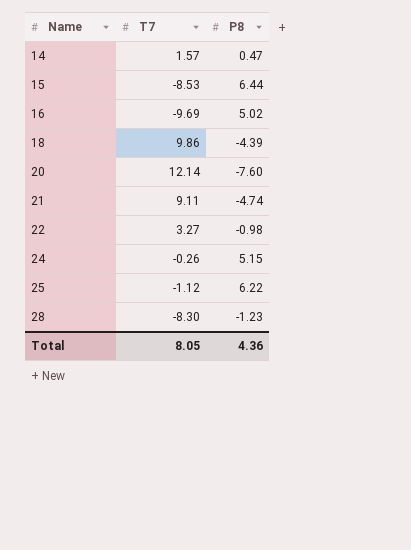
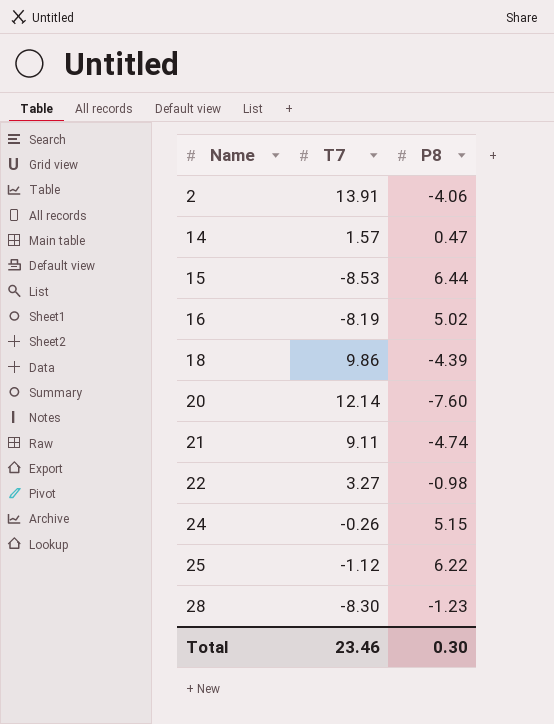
row 2: none -> 13.91 | -4.06
16 | T7: -9.69 -> -8.19
Total | T7: 8.05 -> 23.46
Total | P8: 4.36 -> 0.30

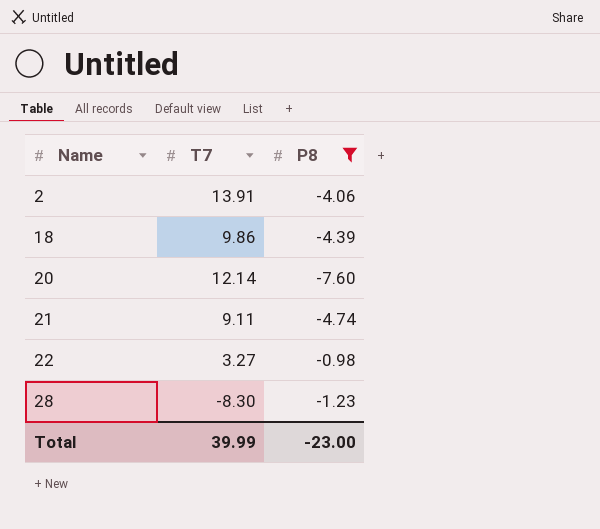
filter: none -> P8 <= -0.98
Total | T7: 23.46 -> 39.99
Total | P8: 0.30 -> -23.00

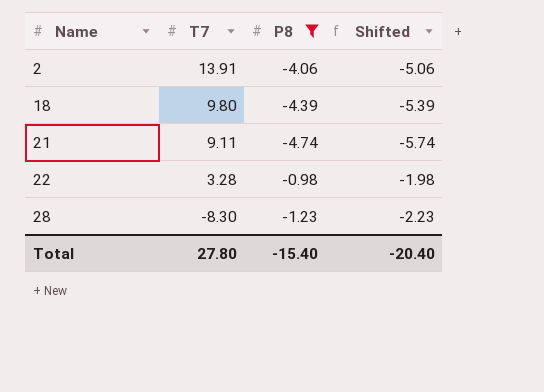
column Shifted | formula: none -> [P8] - 1
row 20: 12.14 | -7.60 -> none
18 | T7: 9.86 -> 9.80
22 | T7: 3.27 -> 3.28
Total | T7: 39.99 -> 27.80
Total | P8: -23.00 -> -15.40

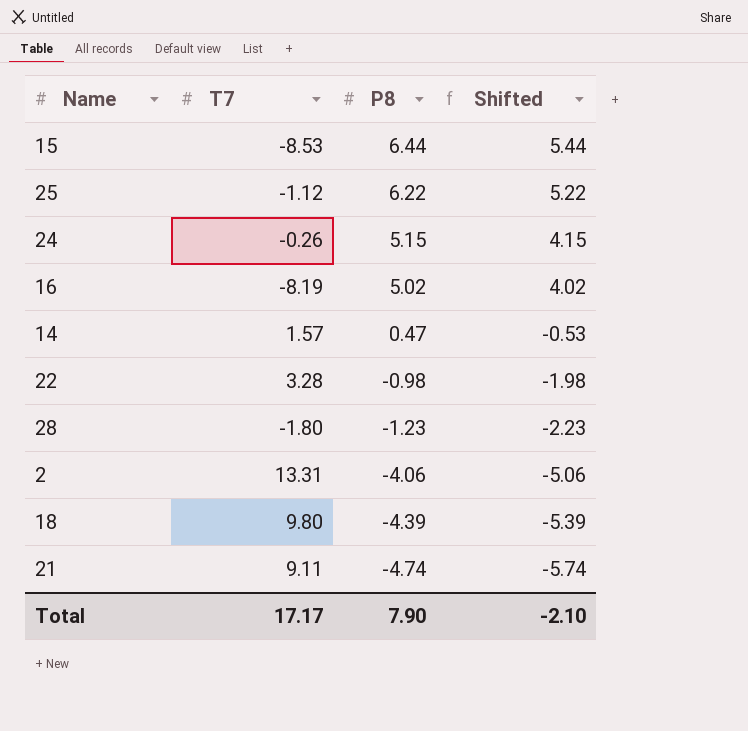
filter: P8 <= -0.98 -> none
row order: Name ascending -> P8 descending
28 | T7: -8.30 -> -1.80
2 | T7: 13.91 -> 13.31
Total | T7: 27.80 -> 17.17
Total | P8: -15.40 -> 7.90
Total | Shifted: -20.40 -> -2.10

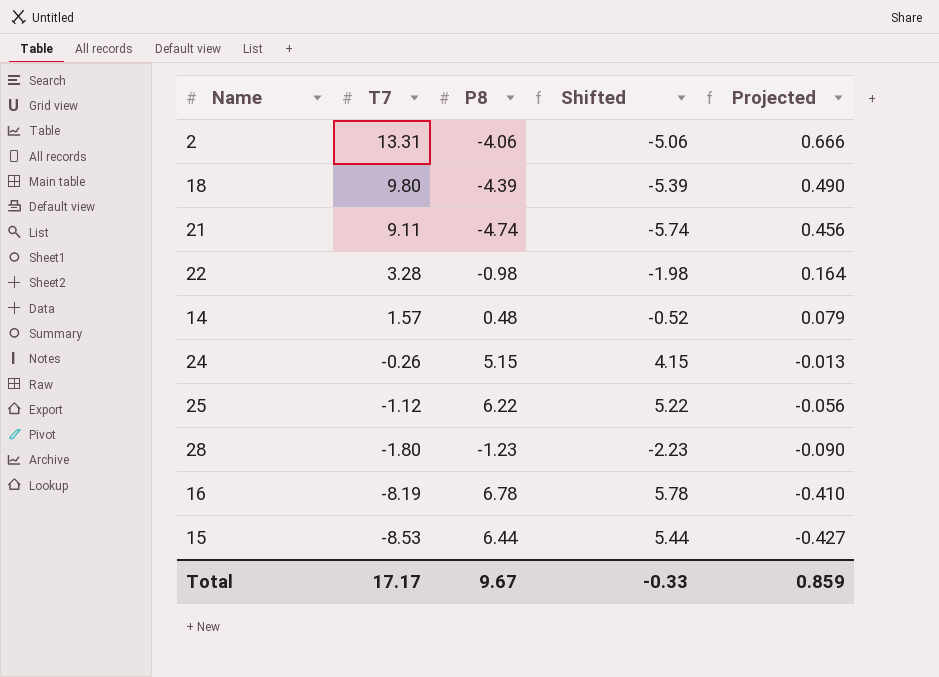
row order: P8 descending -> T7 descending
column Projected | formula: none -> [T7] * 0.05
14 | P8: 0.47 -> 0.48
14 | Shifted: -0.53 -> -0.52
16 | P8: 5.02 -> 6.78
16 | Shifted: 4.02 -> 5.78
Total | P8: 7.90 -> 9.67
Total | Shifted: -2.10 -> -0.33

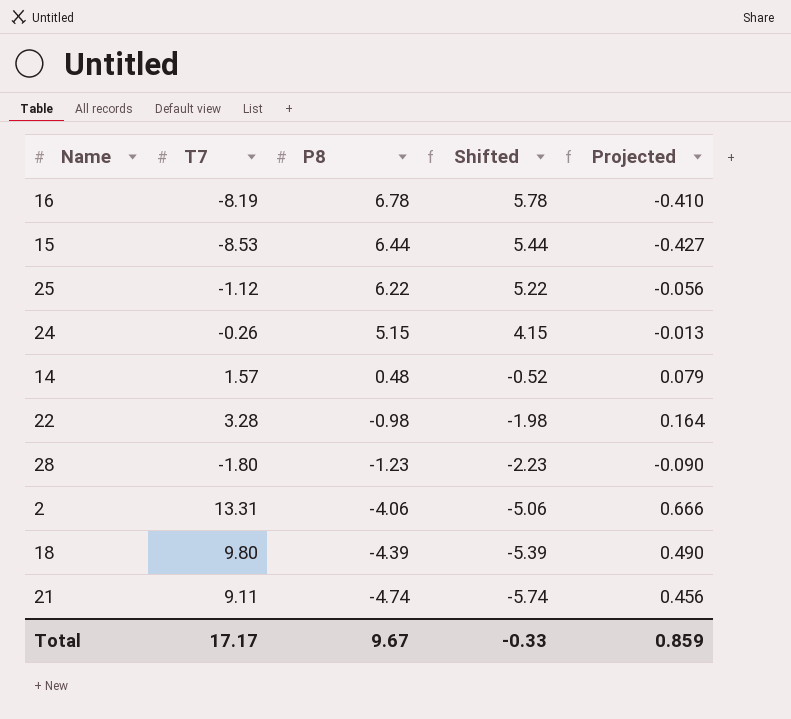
row order: T7 descending -> P8 descending

